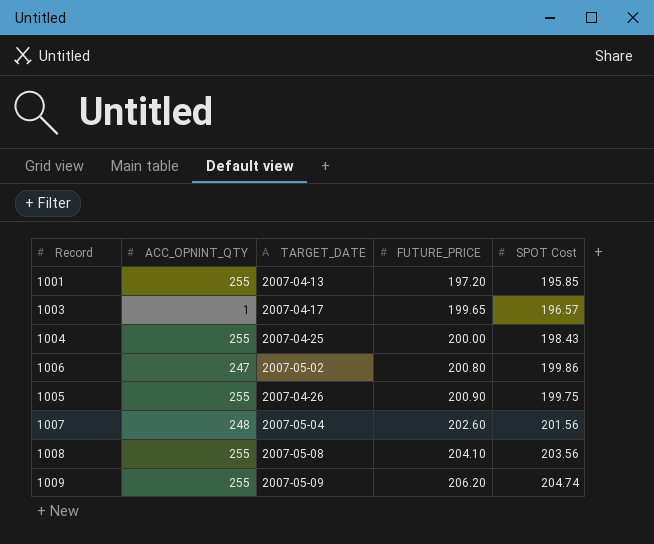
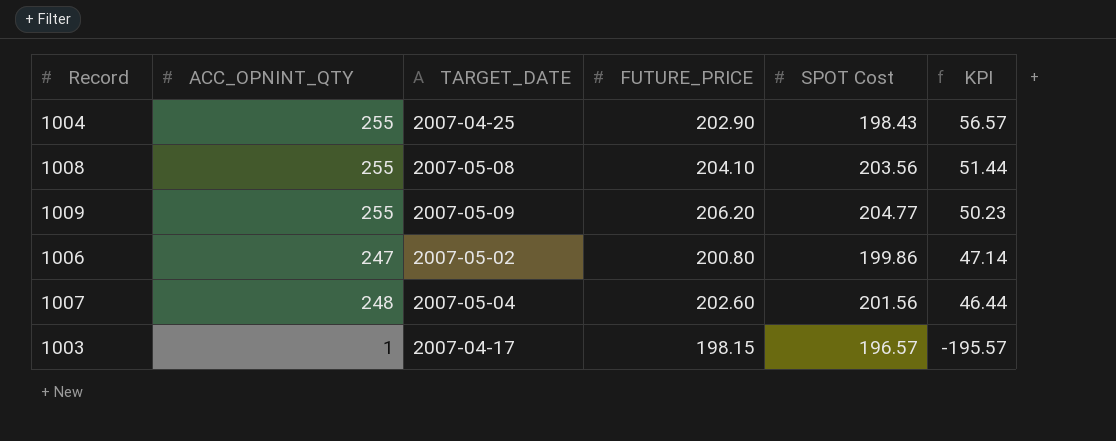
row order: FUTURE_PRICE ascending -> KPI descending
column KPI | formula: none -> [ACC_OPNINT_QTY] - [SPOT Cost]
row 1001: 255 | 2007-04-13 | 197.20 | 195.85 -> none
row 1005: 255 | 2007-04-26 | 200.90 | 199.75 -> none
1004 | FUTURE_PRICE: 200.00 -> 202.90
1009 | SPOT Cost: 204.74 -> 204.77
1003 | FUTURE_PRICE: 199.65 -> 198.15

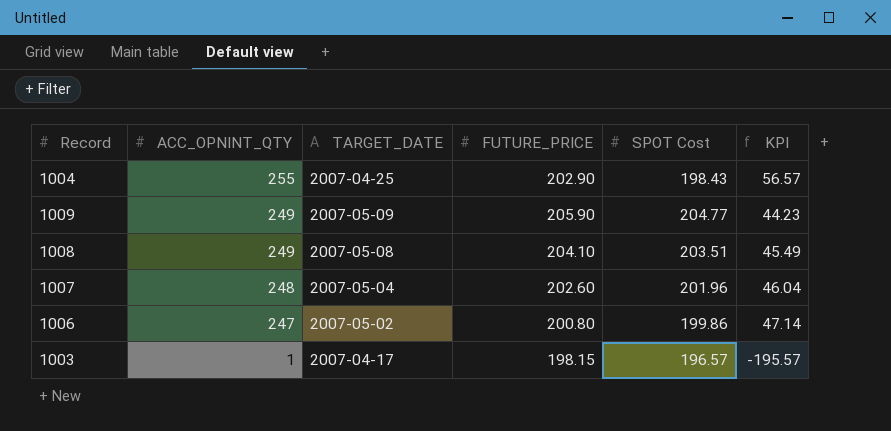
row order: KPI descending -> ACC_OPNINT_QTY descending
1009 | ACC_OPNINT_QTY: 255 -> 249
1009 | FUTURE_PRICE: 206.20 -> 205.90
1009 | KPI: 50.23 -> 44.23
1008 | ACC_OPNINT_QTY: 255 -> 249
1008 | SPOT Cost: 203.56 -> 203.51
1008 | KPI: 51.44 -> 45.49
1007 | SPOT Cost: 201.56 -> 201.96
1007 | KPI: 46.44 -> 46.04

